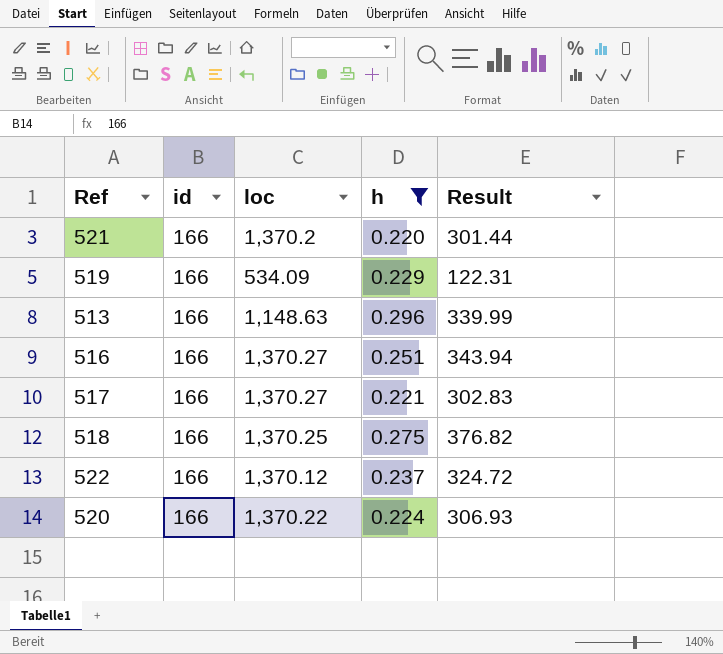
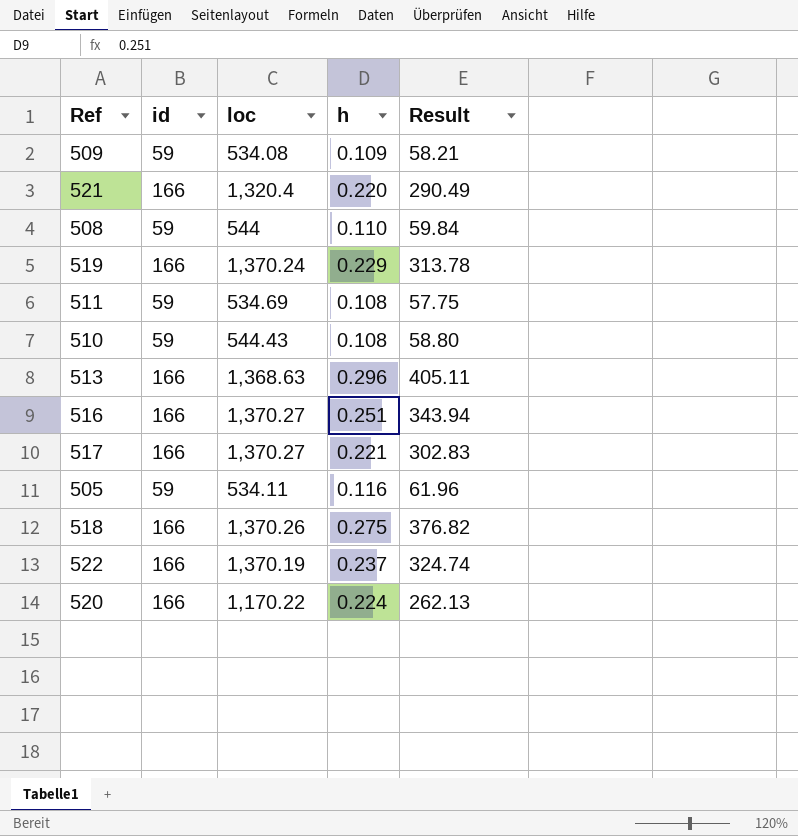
filter: h >= 0.220 -> none
521 | loc: 1,370.2 -> 1,320.4
521 | Result: 301.44 -> 290.49
519 | loc: 534.09 -> 1,370.24
519 | Result: 122.31 -> 313.78
513 | loc: 1,148.63 -> 1,368.63
513 | Result: 339.99 -> 405.11
518 | loc: 1,370.25 -> 1,370.26
522 | loc: 1,370.12 -> 1,370.19
522 | Result: 324.72 -> 324.74
520 | loc: 1,370.22 -> 1,170.22
520 | Result: 306.93 -> 262.13

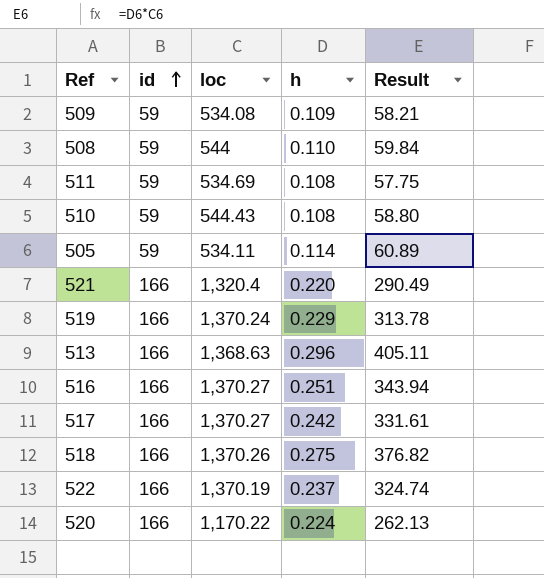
row order: none -> id ascending
505 | h: 0.116 -> 0.114
505 | Result: 61.96 -> 60.89
517 | h: 0.221 -> 0.242
517 | Result: 302.83 -> 331.61

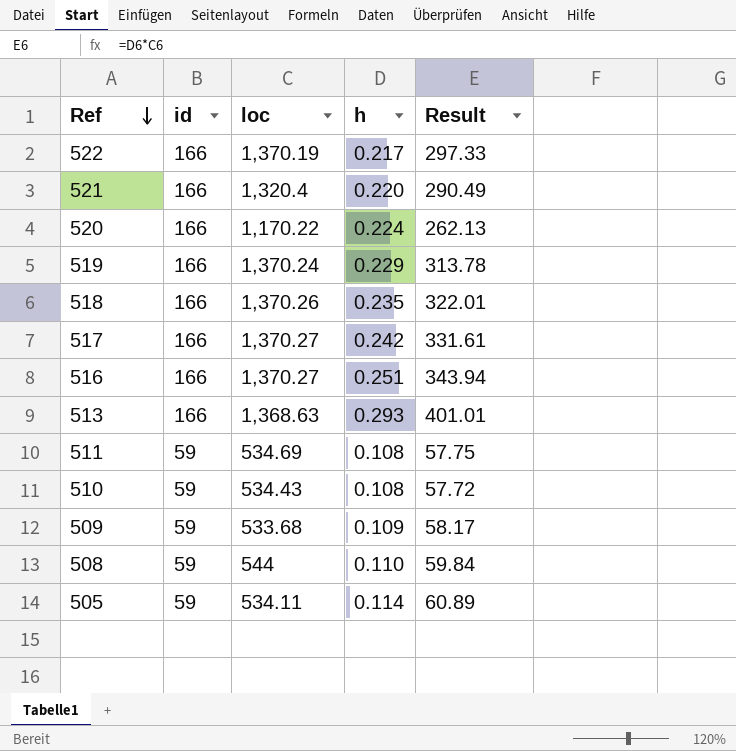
row order: id ascending -> Ref descending
522 | h: 0.237 -> 0.217
522 | Result: 324.74 -> 297.33
518 | h: 0.275 -> 0.235
518 | Result: 376.82 -> 322.01
513 | h: 0.296 -> 0.293
513 | Result: 405.11 -> 401.01
510 | loc: 544.43 -> 534.43
510 | Result: 58.80 -> 57.72
509 | loc: 534.08 -> 533.68
509 | Result: 58.21 -> 58.17

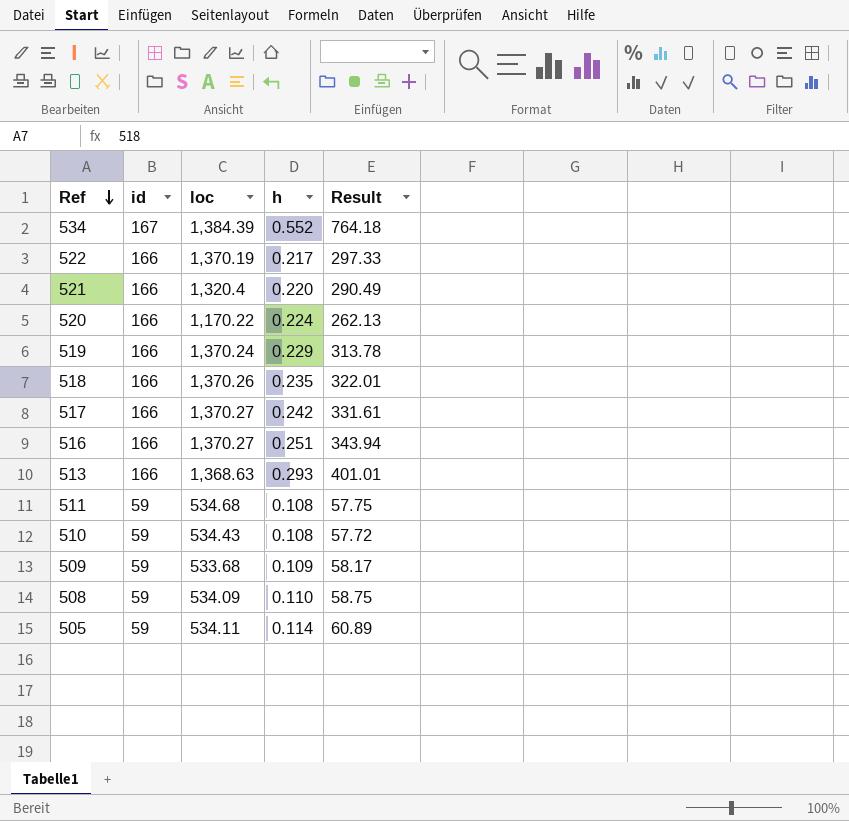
row 534: none -> 167 | 1,384.39 | 0.552 | 764.18
511 | loc: 534.69 -> 534.68
508 | loc: 544 -> 534.09
508 | Result: 59.84 -> 58.75

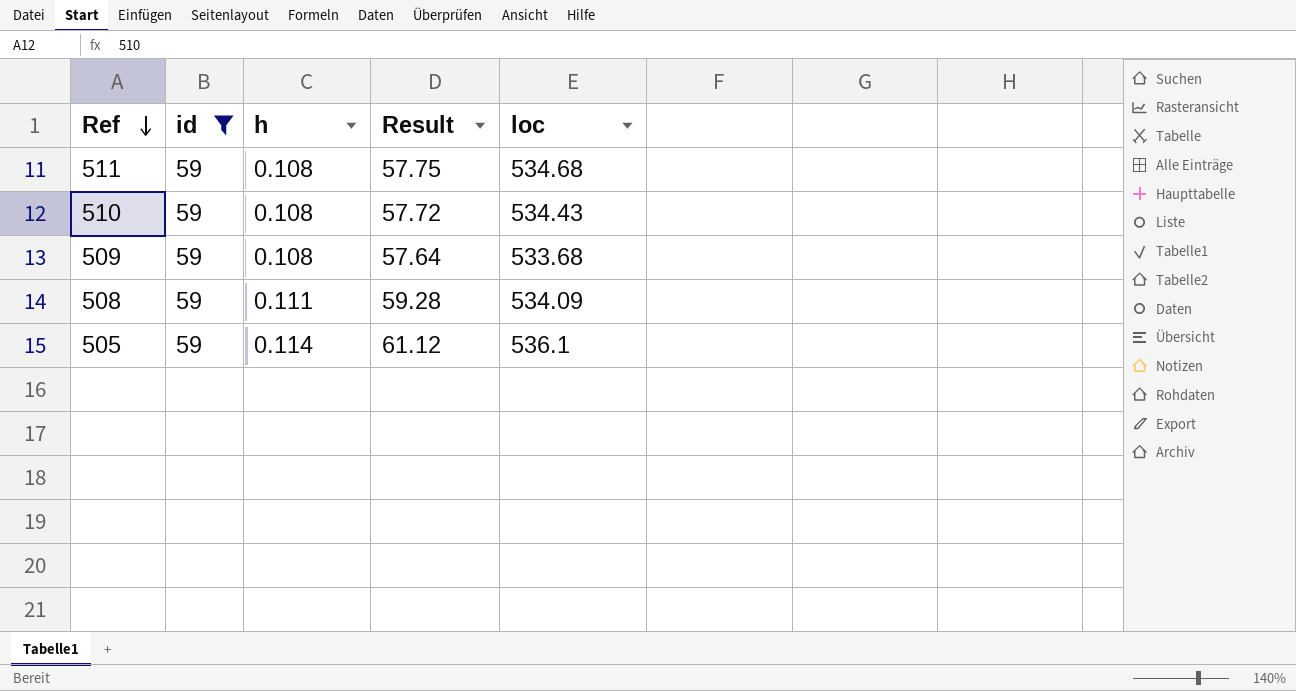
filter: none -> id = 59
column loc | position: 3 -> 5
509 | h: 0.109 -> 0.108
509 | Result: 58.17 -> 57.64
508 | h: 0.110 -> 0.111
508 | Result: 58.75 -> 59.28
505 | Result: 60.89 -> 61.12
505 | loc: 534.11 -> 536.1

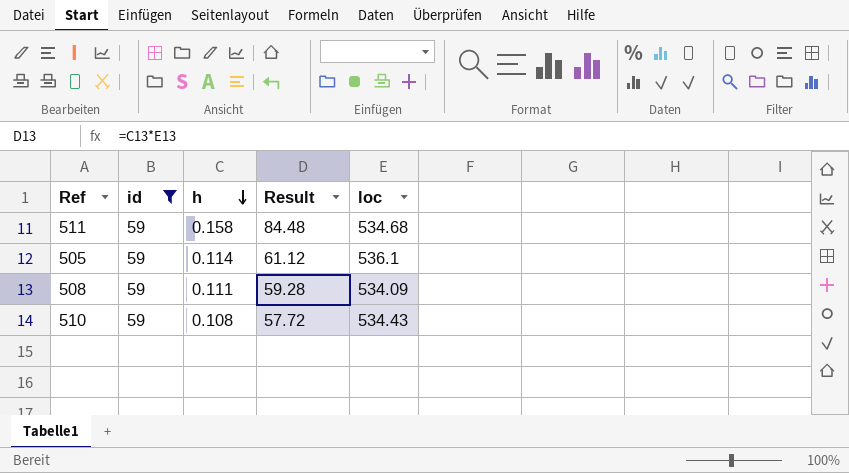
row order: Ref descending -> h descending
row 509: 59 | 0.108 | 57.64 | 533.68 -> none
511 | h: 0.108 -> 0.158
511 | Result: 57.75 -> 84.48

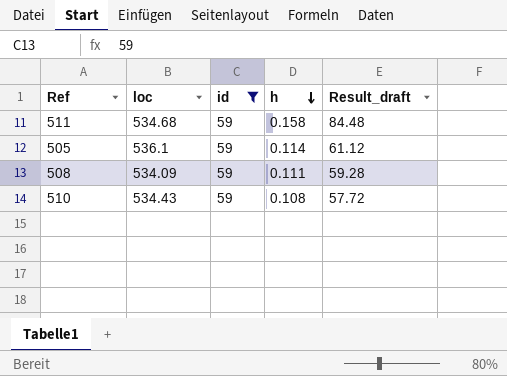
column loc | position: 5 -> 2
column name: Result -> Result_draft

